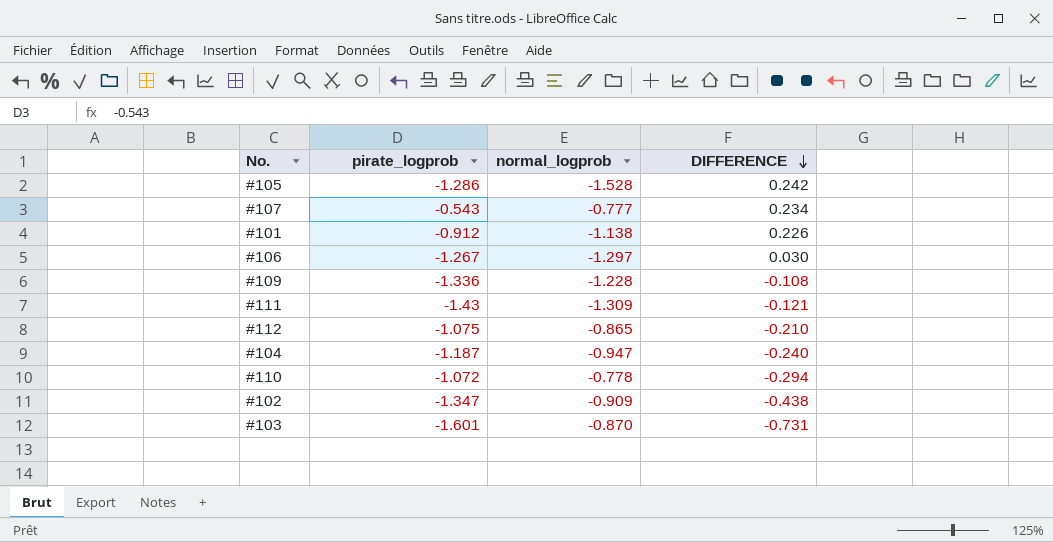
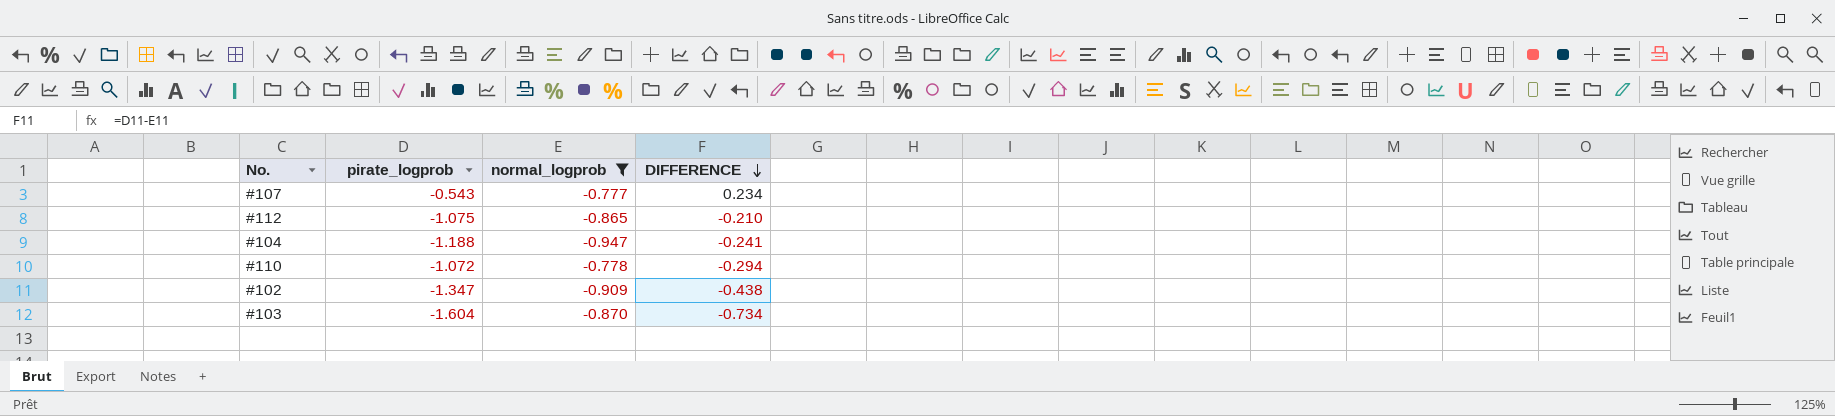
filter: none -> normal_logprob >= -0.947
#104 | pirate_logprob: -1.187 -> -1.188
#104 | DIFFERENCE: -0.240 -> -0.241
#103 | pirate_logprob: -1.601 -> -1.604
#103 | DIFFERENCE: -0.731 -> -0.734

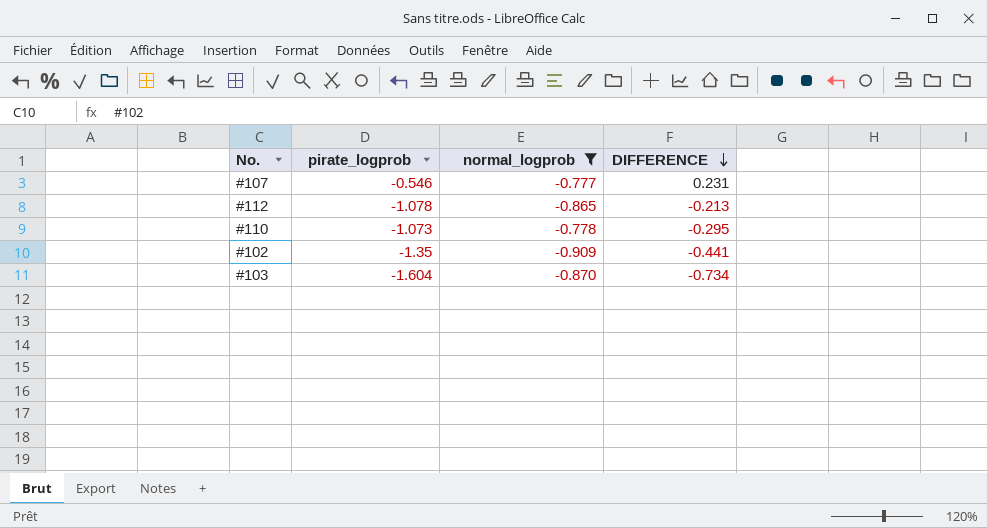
row #104: -1.188 | -0.947 | -0.241 -> none
#107 | pirate_logprob: -0.543 -> -0.546
#107 | DIFFERENCE: 0.234 -> 0.231
#112 | pirate_logprob: -1.075 -> -1.078
#112 | DIFFERENCE: -0.210 -> -0.213
#110 | pirate_logprob: -1.072 -> -1.073
#110 | DIFFERENCE: -0.294 -> -0.295
#102 | pirate_logprob: -1.347 -> -1.35
#102 | DIFFERENCE: -0.438 -> -0.441

